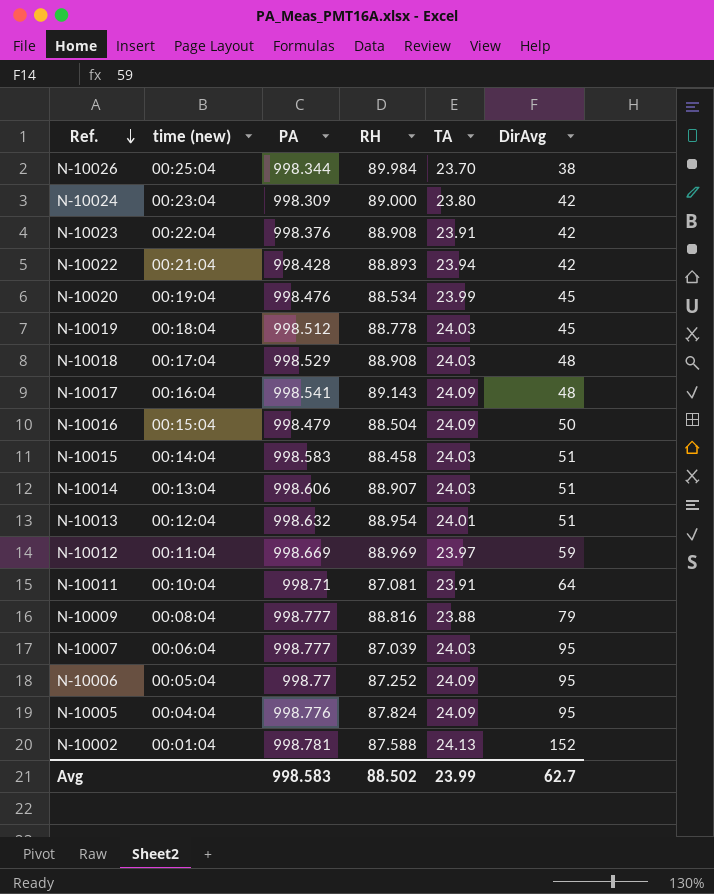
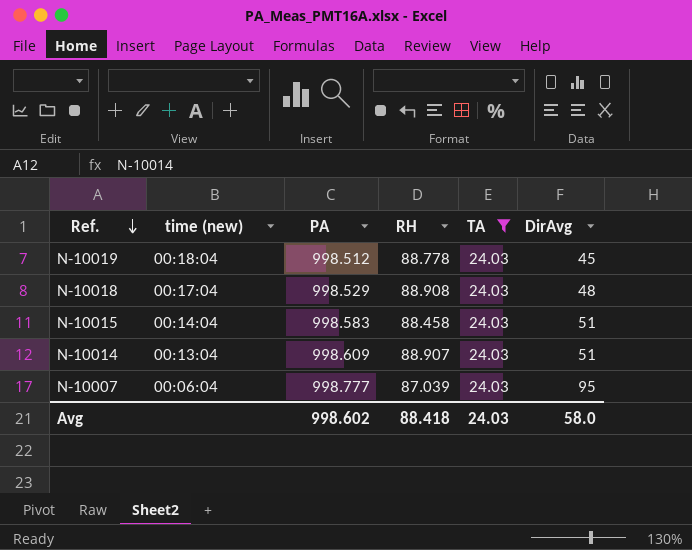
filter: none -> TA = 24.03
N-10014 | PA: 998.606 -> 998.609
Avg | PA: 998.583 -> 998.602
Avg | RH: 88.502 -> 88.418
Avg | TA: 23.99 -> 24.03
Avg | DirAvg: 62.7 -> 58.0

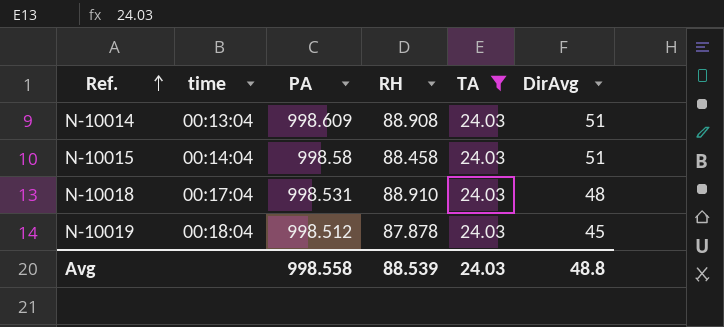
row order: Ref. descending -> Ref. ascending
column name: time (new) -> time
row N-10007: 00:06:04 | 998.777 | 87.039 | 24.03 | 95 -> none
N-10014 | RH: 88.907 -> 88.908
N-10015 | PA: 998.583 -> 998.58
N-10018 | PA: 998.529 -> 998.531
N-10018 | RH: 88.908 -> 88.910
N-10019 | RH: 88.778 -> 87.878
Avg | PA: 998.602 -> 998.558
Avg | RH: 88.418 -> 88.539
Avg | DirAvg: 58.0 -> 48.8

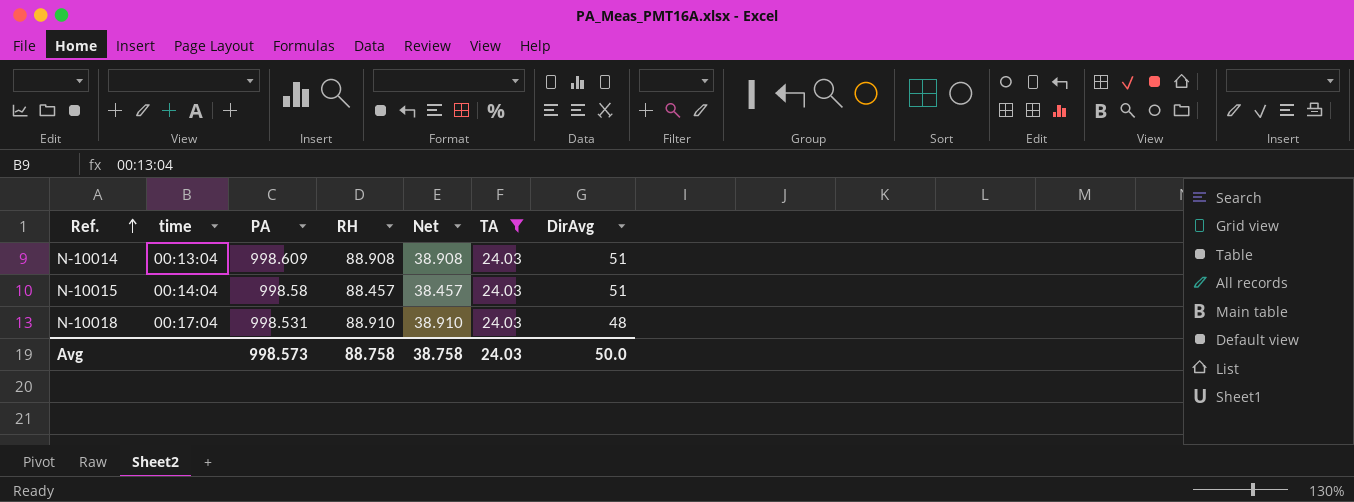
column Net | formula: none -> [RH] - 50
row N-10019: 00:18:04 | 998.512 | 87.878 | 24.03 | 45 -> none
N-10015 | RH: 88.458 -> 88.457
Avg | PA: 998.558 -> 998.573
Avg | RH: 88.539 -> 88.758
Avg | DirAvg: 48.8 -> 50.0

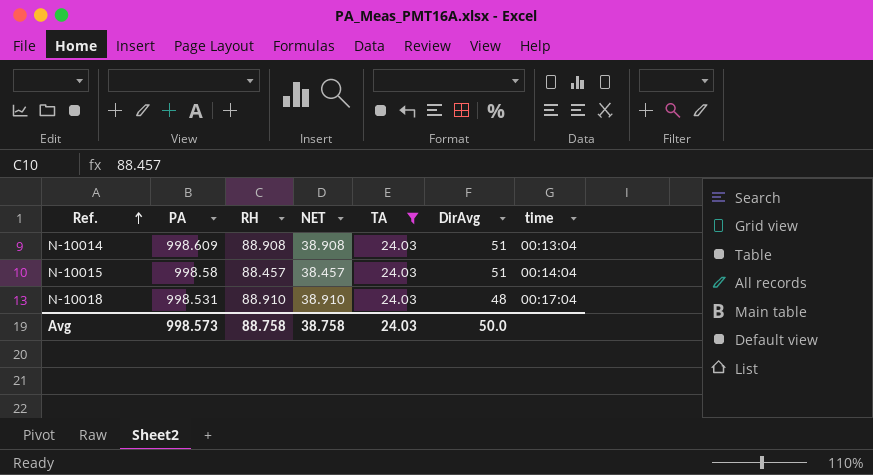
column name: Net -> NET
column time | position: 2 -> 7

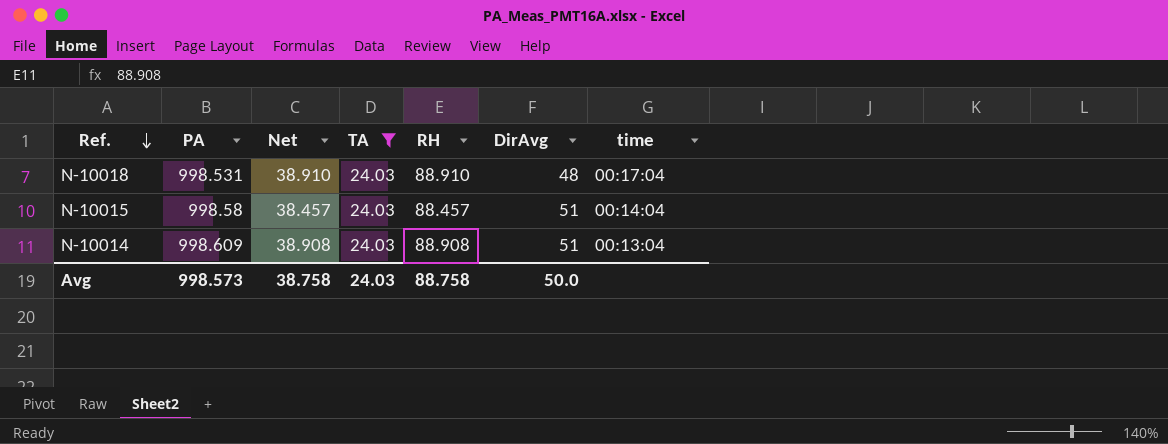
row order: Ref. ascending -> Ref. descending
column name: NET -> Net
column RH | position: 3 -> 5

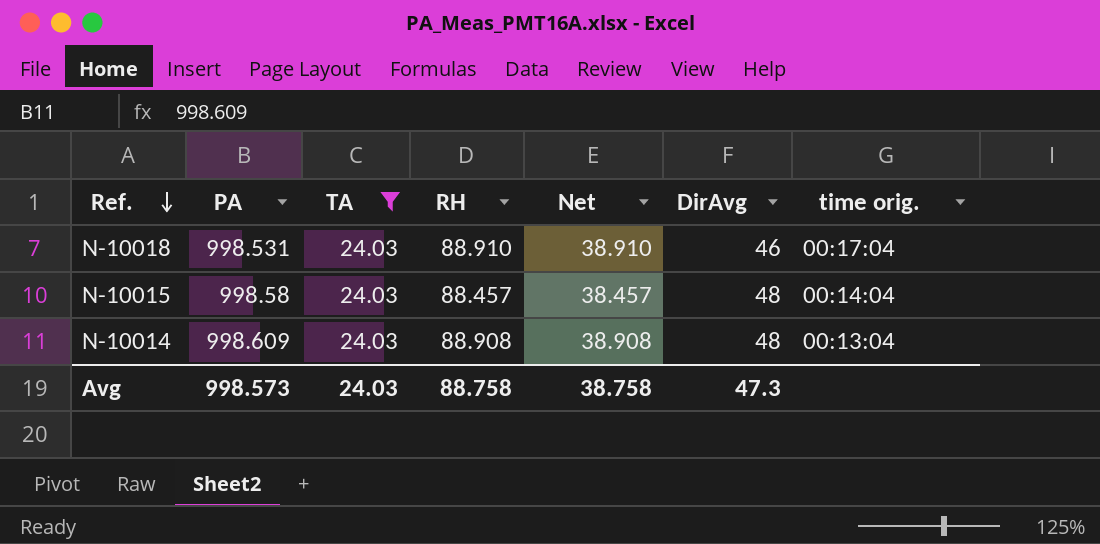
column Net | position: 3 -> 5
column name: time -> time orig.
N-10018 | DirAvg: 48 -> 46
N-10015 | DirAvg: 51 -> 48
N-10014 | DirAvg: 51 -> 48
Avg | DirAvg: 50.0 -> 47.3

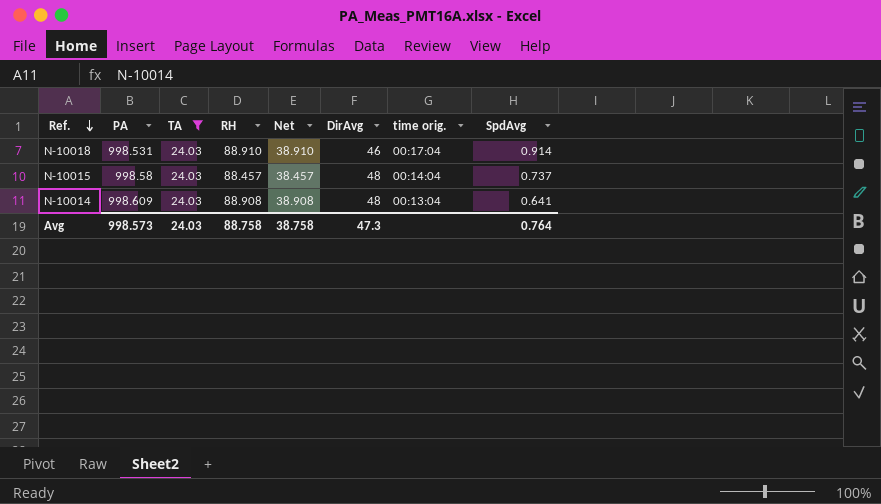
column SpdAvg | position: none -> 8

